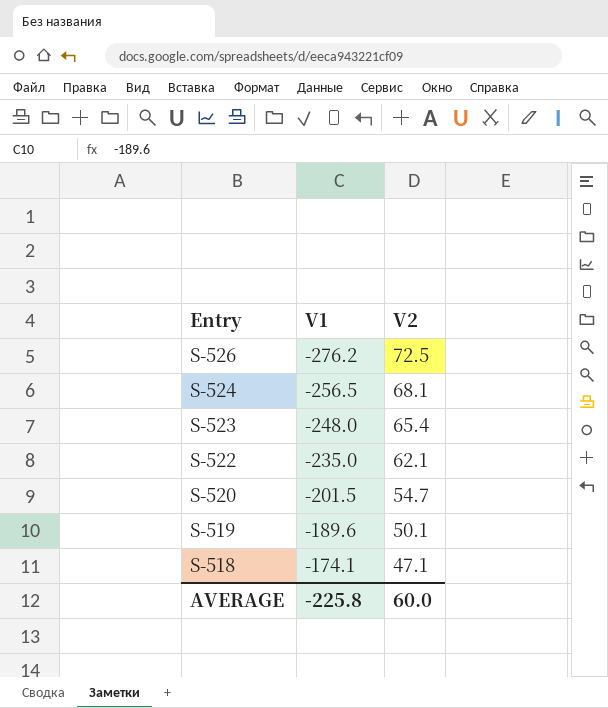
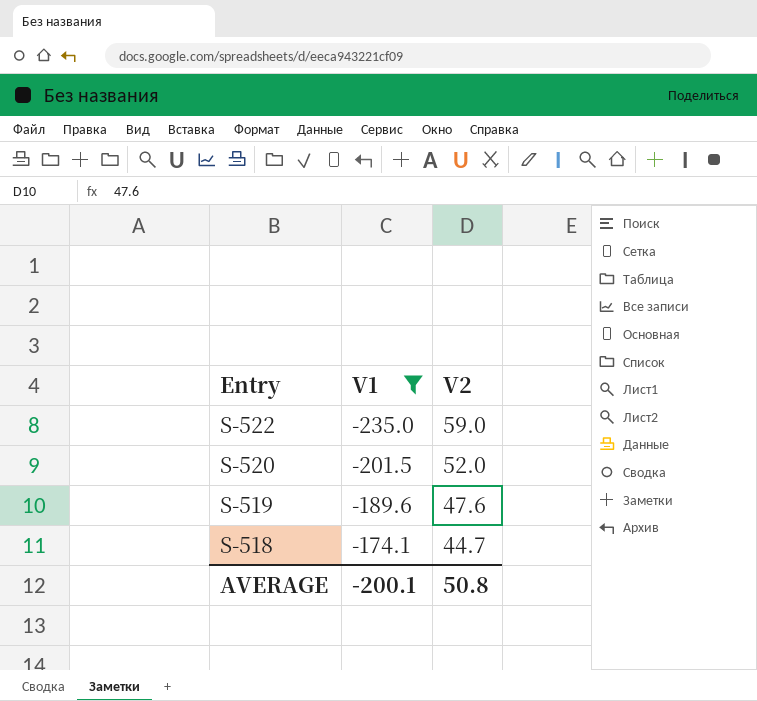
filter: none -> V1 >= -235.0
S-522 | V2: 62.1 -> 59.0
S-520 | V2: 54.7 -> 52.0
S-519 | V2: 50.1 -> 47.6
S-518 | V2: 47.1 -> 44.7
AVERAGE | V1: -225.8 -> -200.1
AVERAGE | V2: 60.0 -> 50.8

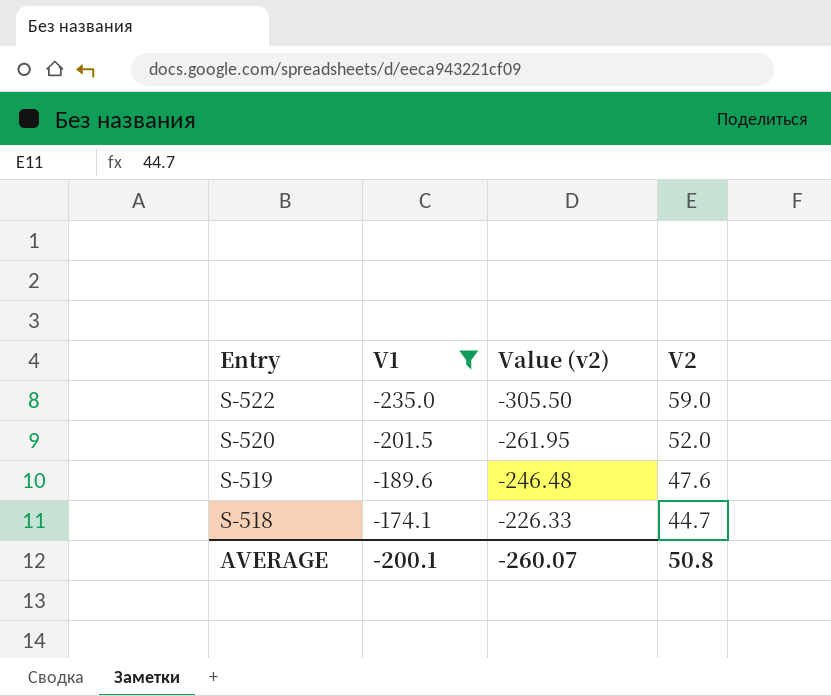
column Value (v2) | formula: none -> [V1] * 1.3

